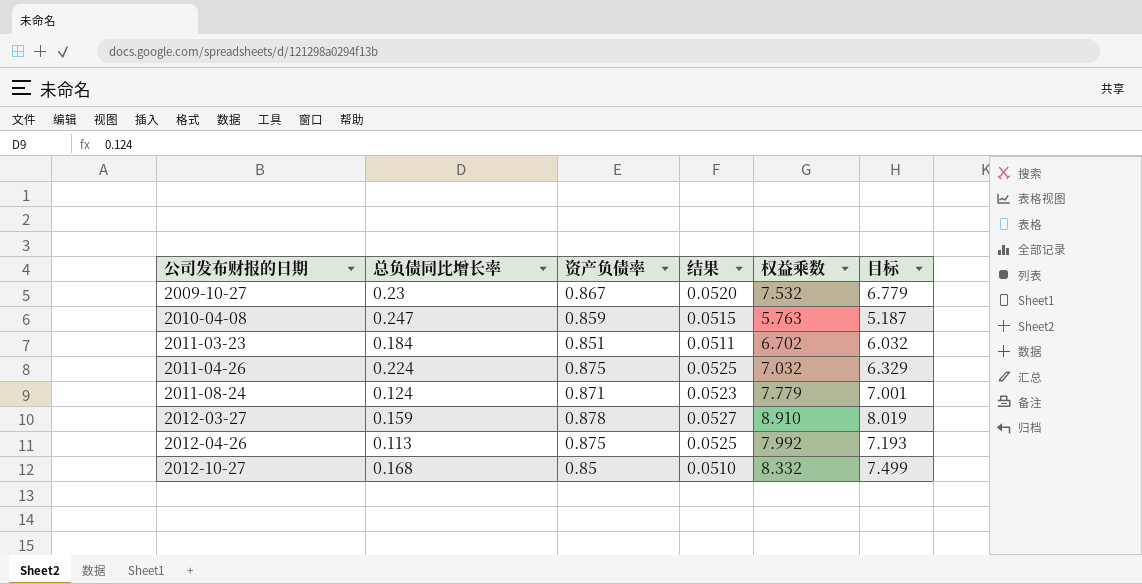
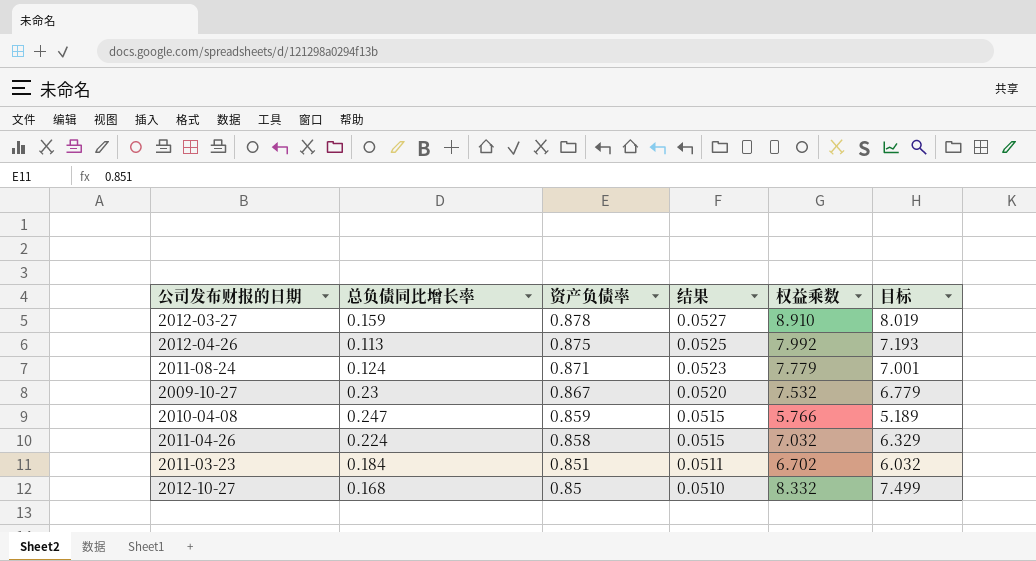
row order: 公司发布财报的日期 ascending -> 资产负债率 descending
2010-04-08 | 权益乘数: 5.763 -> 5.766
2010-04-08 | 目标: 5.187 -> 5.189
2011-04-26 | 资产负债率: 0.875 -> 0.858
2011-04-26 | 结果: 0.0525 -> 0.0515

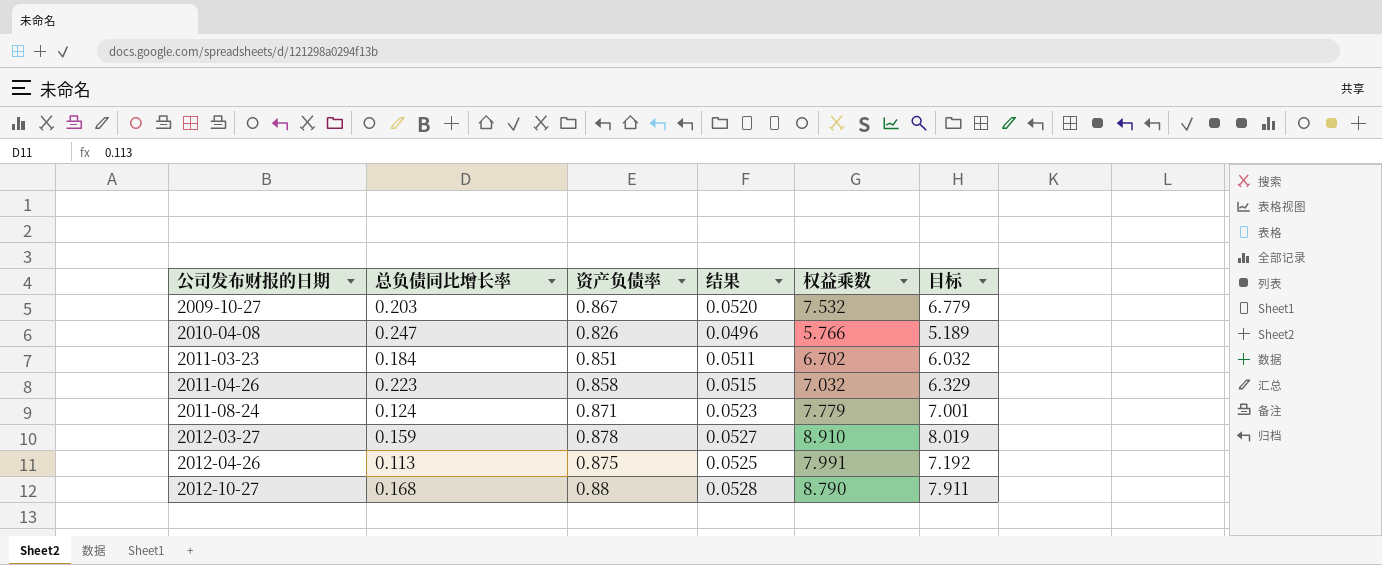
row order: 资产负债率 descending -> 公司发布财报的日期 ascending
2009-10-27 | 总负债同比增长率: 0.23 -> 0.203
2010-04-08 | 资产负债率: 0.859 -> 0.826
2010-04-08 | 结果: 0.0515 -> 0.0496
2011-04-26 | 总负债同比增长率: 0.224 -> 0.223
2012-04-26 | 权益乘数: 7.992 -> 7.991
2012-04-26 | 目标: 7.193 -> 7.192
2012-10-27 | 资产负债率: 0.85 -> 0.88
2012-10-27 | 结果: 0.0510 -> 0.0528
2012-10-27 | 权益乘数: 8.332 -> 8.790
2012-10-27 | 目标: 7.499 -> 7.911

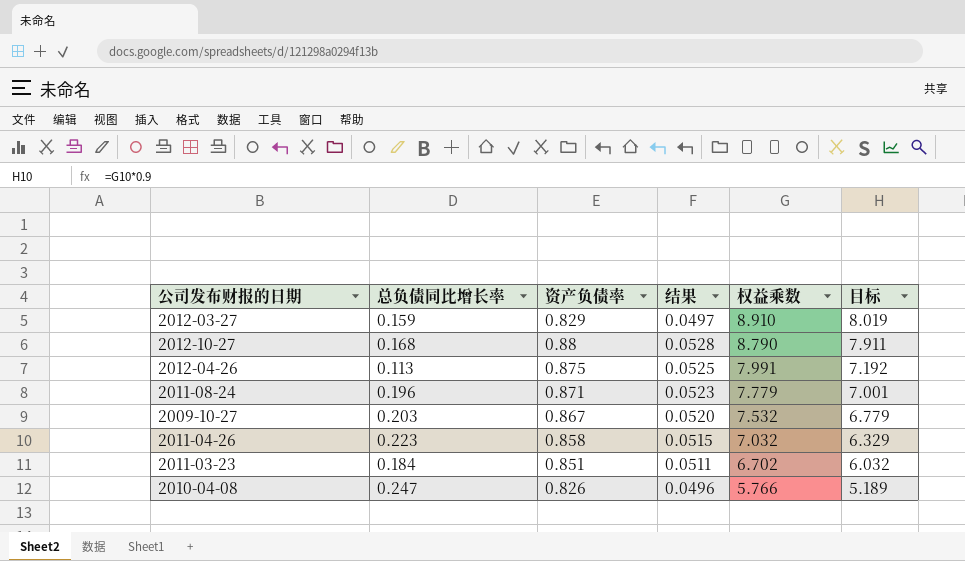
row order: 公司发布财报的日期 ascending -> 权益乘数 descending
2012-03-27 | 资产负债率: 0.878 -> 0.829
2012-03-27 | 结果: 0.0527 -> 0.0497
2011-08-24 | 总负债同比增长率: 0.124 -> 0.196

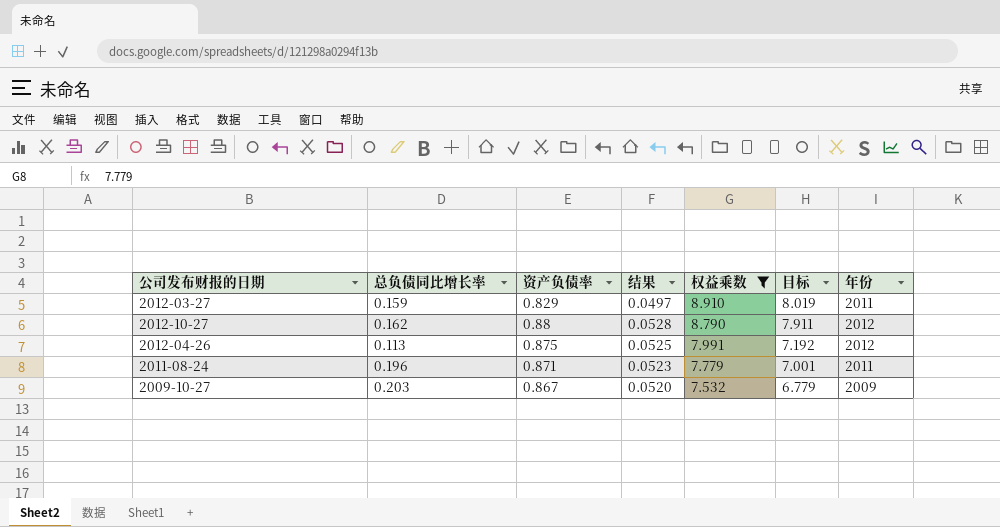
filter: none -> 权益乘数 >= 7.532
column 年份 | position: none -> 7
2012-10-27 | 总负债同比增长率: 0.168 -> 0.162

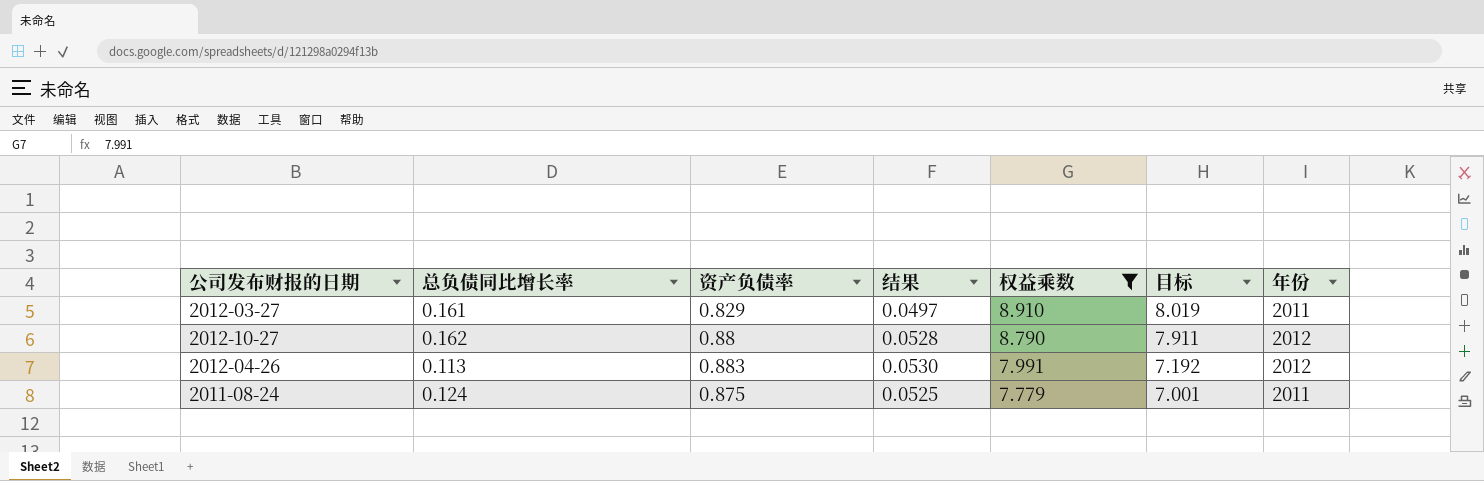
row 2009-10-27: 0.203 | 0.867 | 0.0520 | 7.532 | 6.779 | 2009 -> none
2012-03-27 | 总负债同比增长率: 0.159 -> 0.161
2012-04-26 | 资产负债率: 0.875 -> 0.883
2012-04-26 | 结果: 0.0525 -> 0.0530
2011-08-24 | 总负债同比增长率: 0.196 -> 0.124
2011-08-24 | 资产负债率: 0.871 -> 0.875
2011-08-24 | 结果: 0.0523 -> 0.0525

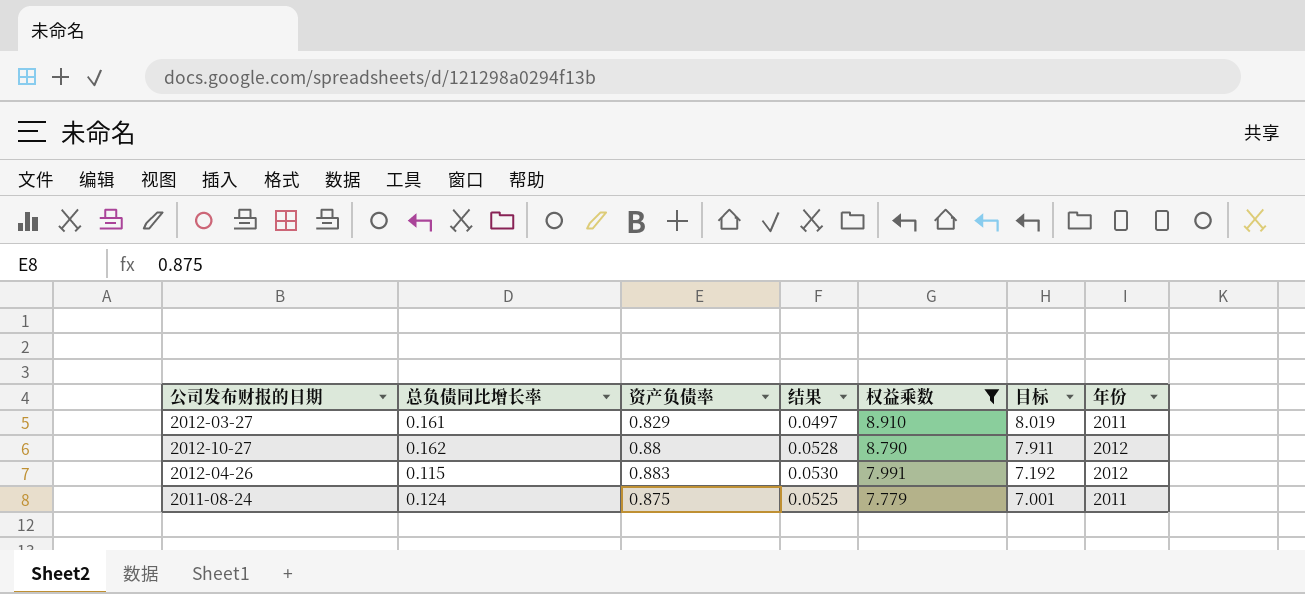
2012-04-26 | 总负债同比增长率: 0.113 -> 0.115

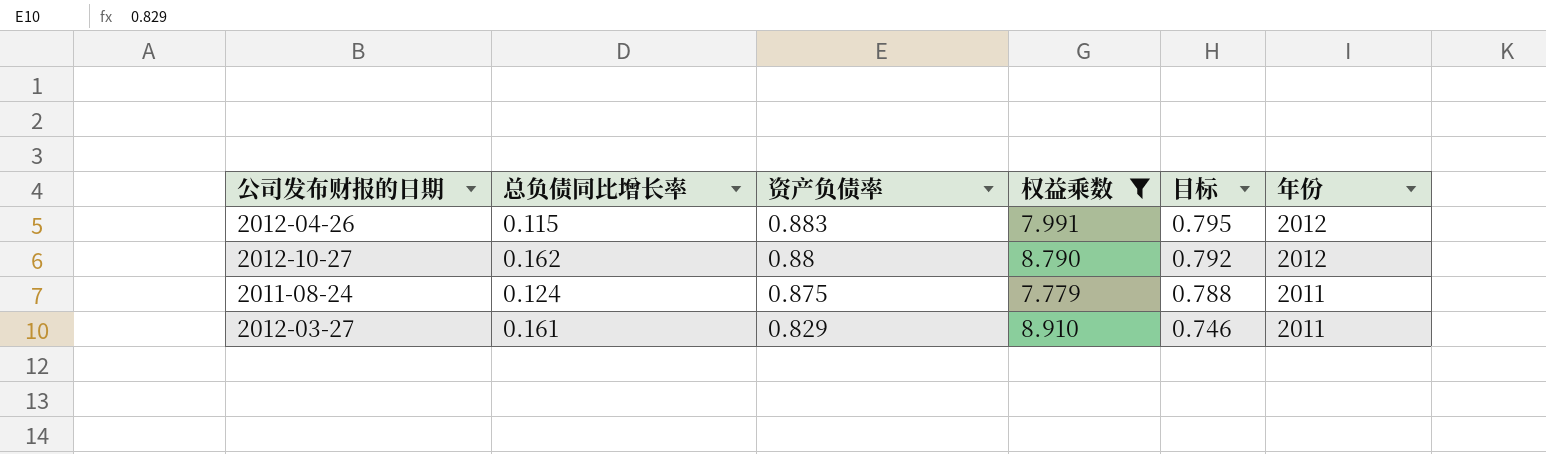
row order: 权益乘数 descending -> 资产负债率 descending
column 结果 | formula: [资产负债率] * 0.06 -> none
column 目标 | formula: [权益乘数] * 0.9 -> [资产负债率] * 0.9

